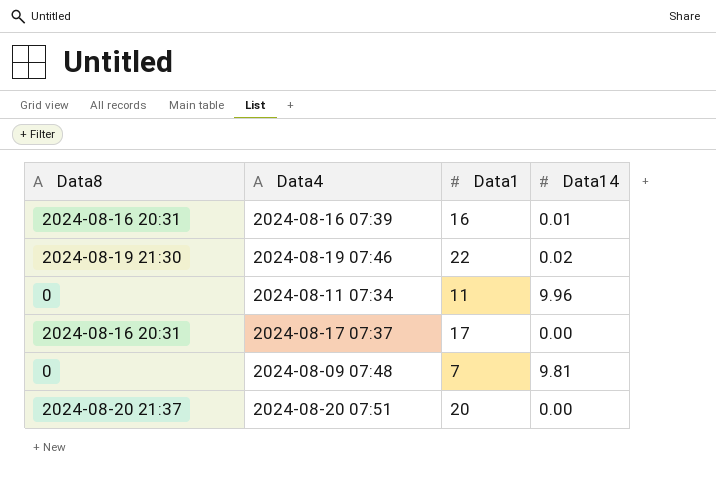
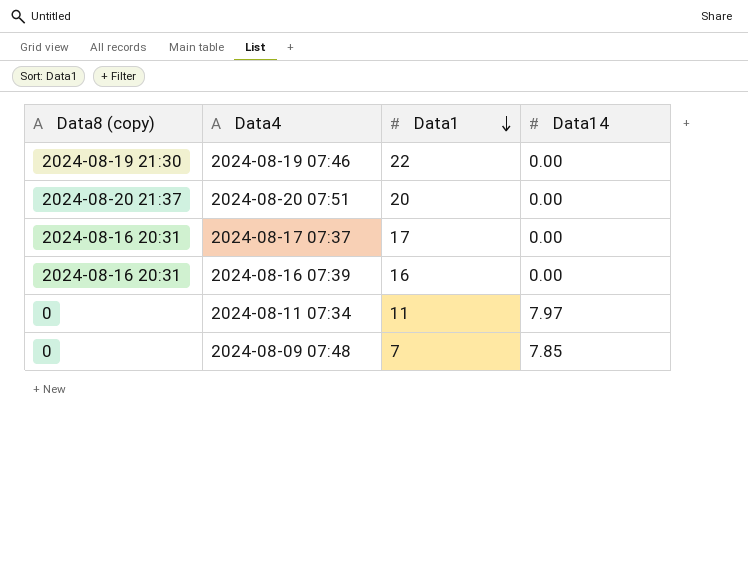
row order: none -> Data1 descending
column name: Data8 -> Data8 (copy)
2024-08-19 07:46 | Data14: 0.02 -> 0.00
2024-08-16 07:39 | Data14: 0.01 -> 0.00
2024-08-11 07:34 | Data14: 9.96 -> 7.97
2024-08-09 07:48 | Data14: 9.81 -> 7.85

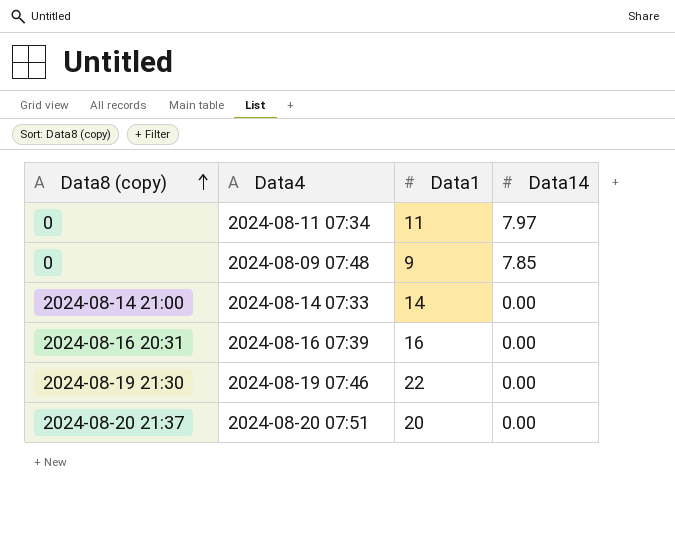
row order: Data1 descending -> Data8 (copy) ascending
row 2024-08-17 07:37: 2024-08-16 20:31 | 17 | 0.00 -> none
2024-08-09 07:48 | Data1: 7 -> 9
row 2024-08-14 07:33: none -> 2024-08-14 21:00 | 14 | 0.00

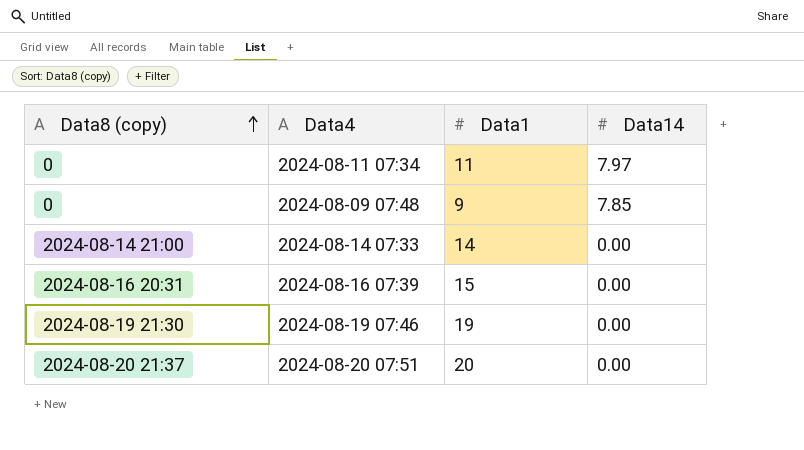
2024-08-16 07:39 | Data1: 16 -> 15
2024-08-19 07:46 | Data1: 22 -> 19

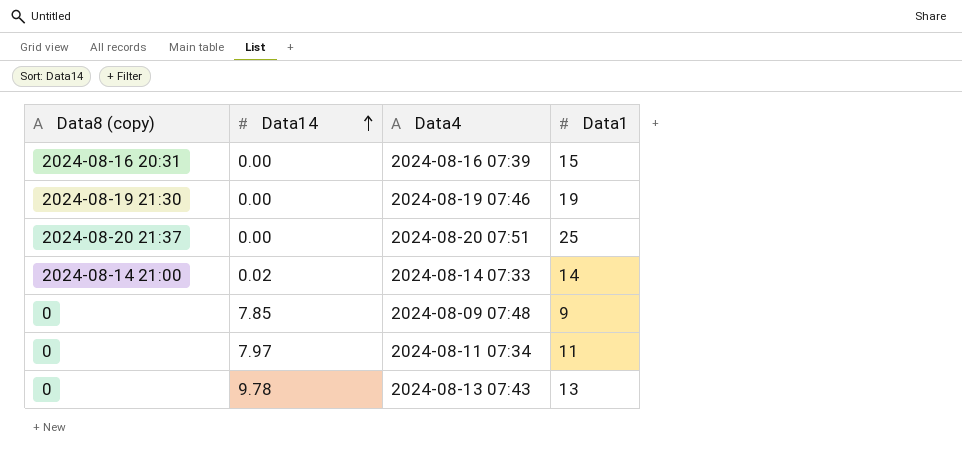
row order: Data8 (copy) ascending -> Data14 ascending
column Data14 | position: 4 -> 2
2024-08-20 07:51 | Data1: 20 -> 25
2024-08-14 07:33 | Data14: 0.00 -> 0.02
row 2024-08-13 07:43: none -> 0 | 9.78 | 13

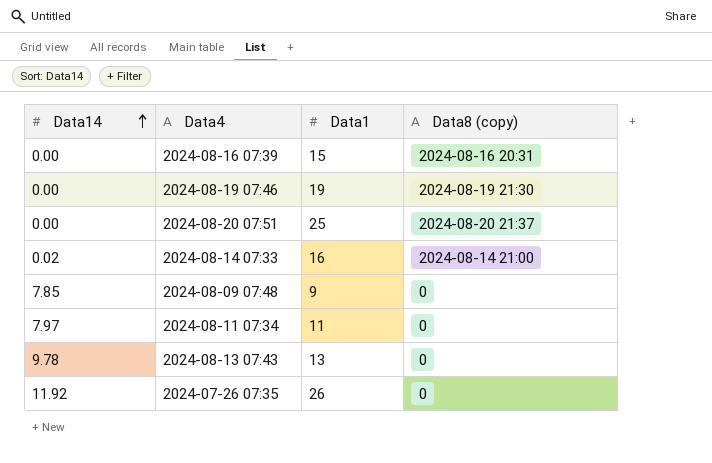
column Data8 (copy) | position: 1 -> 4
2024-08-14 07:33 | Data1: 14 -> 16
row 2024-07-26 07:35: none -> 11.92 | 26 | 0

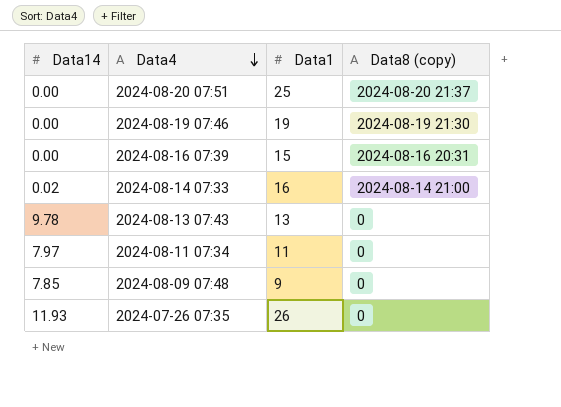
row order: Data14 ascending -> Data4 descending
2024-07-26 07:35 | Data14: 11.92 -> 11.93

